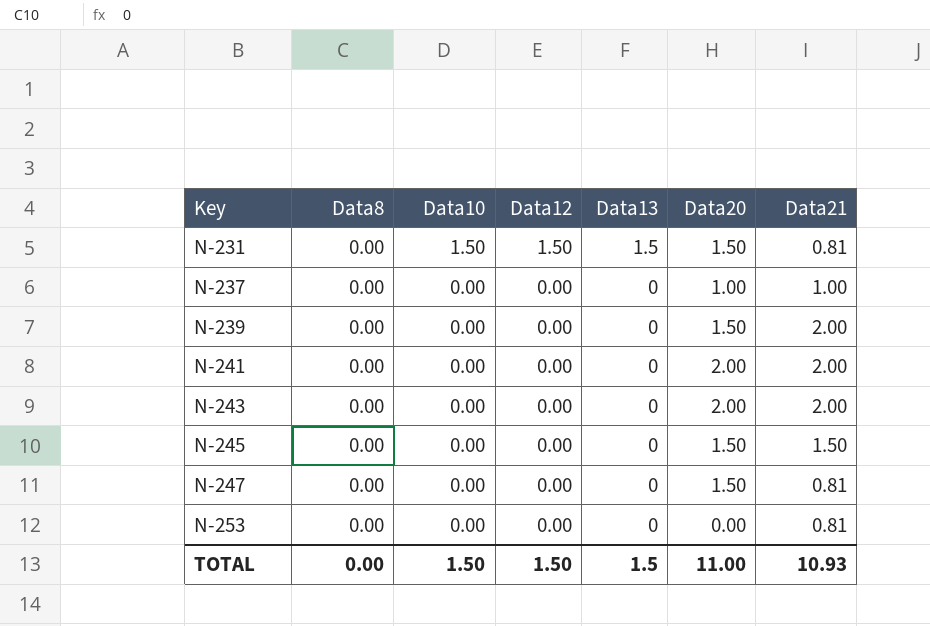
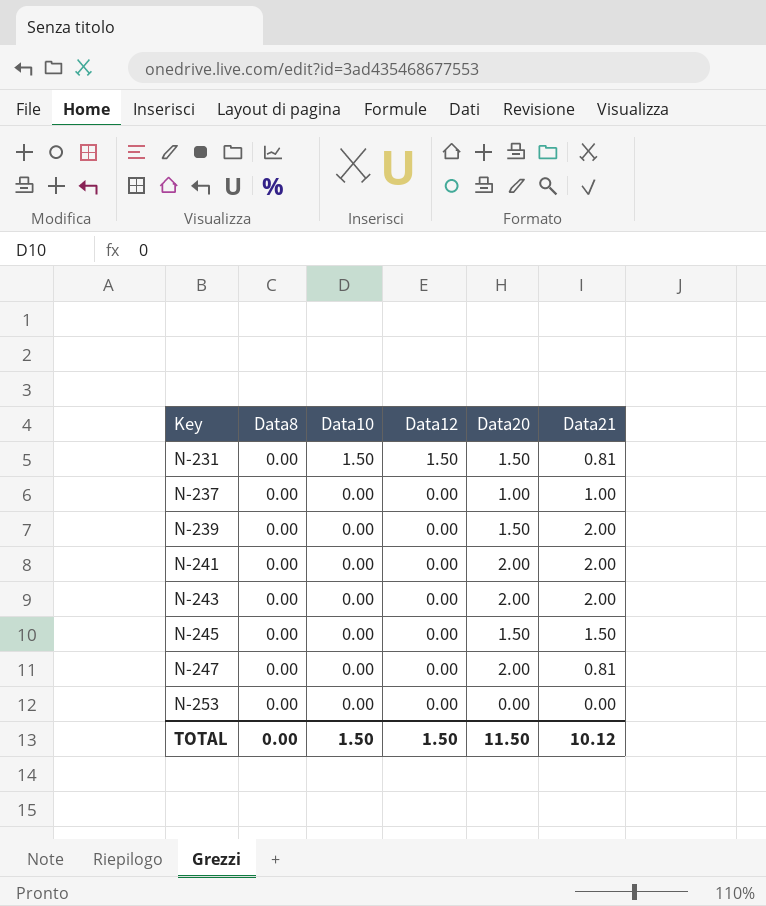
column Data13 | position: 5 -> none
N-247 | Data20: 1.50 -> 2.00
N-253 | Data21: 0.81 -> 0.00
TOTAL | Data20: 11.00 -> 11.50
TOTAL | Data21: 10.93 -> 10.12

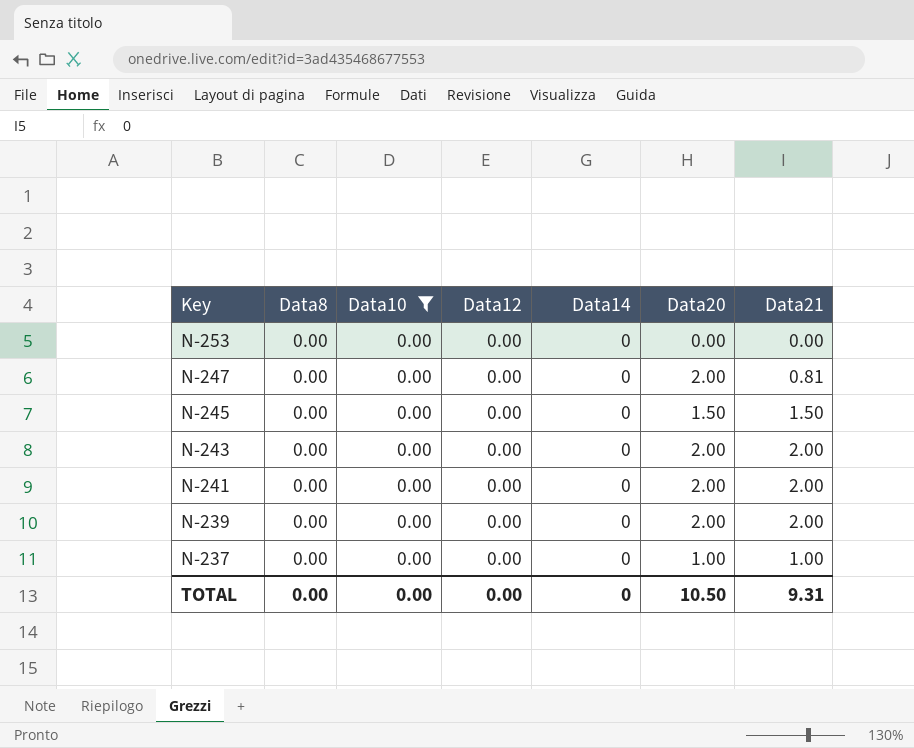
filter: none -> Data10 = 0.00
row order: Key ascending -> Key descending
column Data14 | position: none -> 5
N-239 | Data20: 1.50 -> 2.00
TOTAL | Data10: 1.50 -> 0.00
TOTAL | Data12: 1.50 -> 0.00
TOTAL | Data20: 11.50 -> 10.50
TOTAL | Data21: 10.12 -> 9.31

